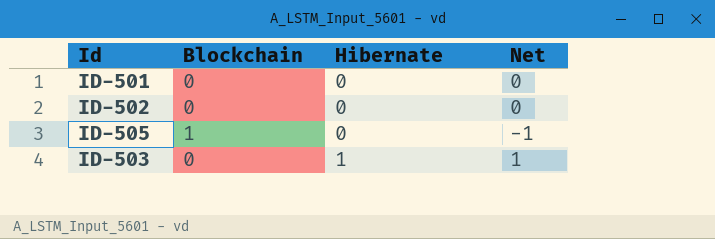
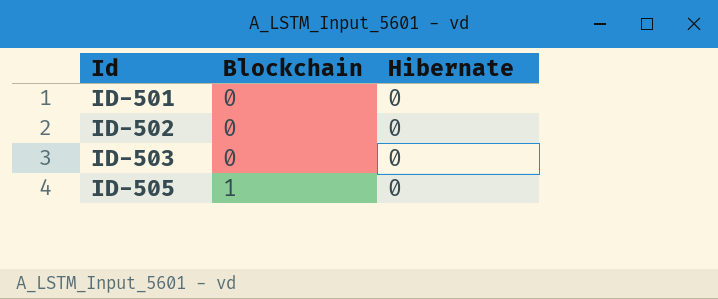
row order: Hibernate ascending -> Id ascending
column Net | formula: [Hibernate] - [Blockchain] -> none
ID-503 | Hibernate: 1 -> 0

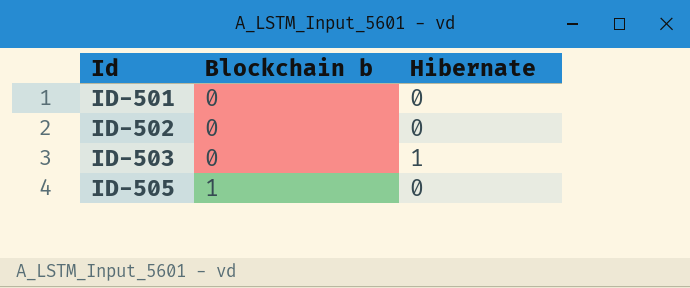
column name: Blockchain -> Blockchain b
ID-503 | Hibernate: 0 -> 1

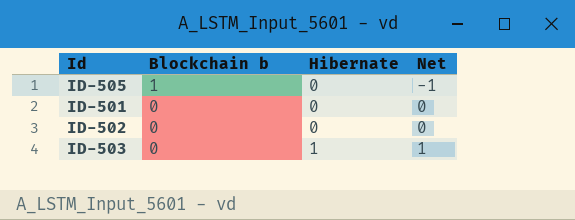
row order: Id ascending -> Blockchain b descending
column Net | formula: none -> [Hibernate] - [Blockchain b]

